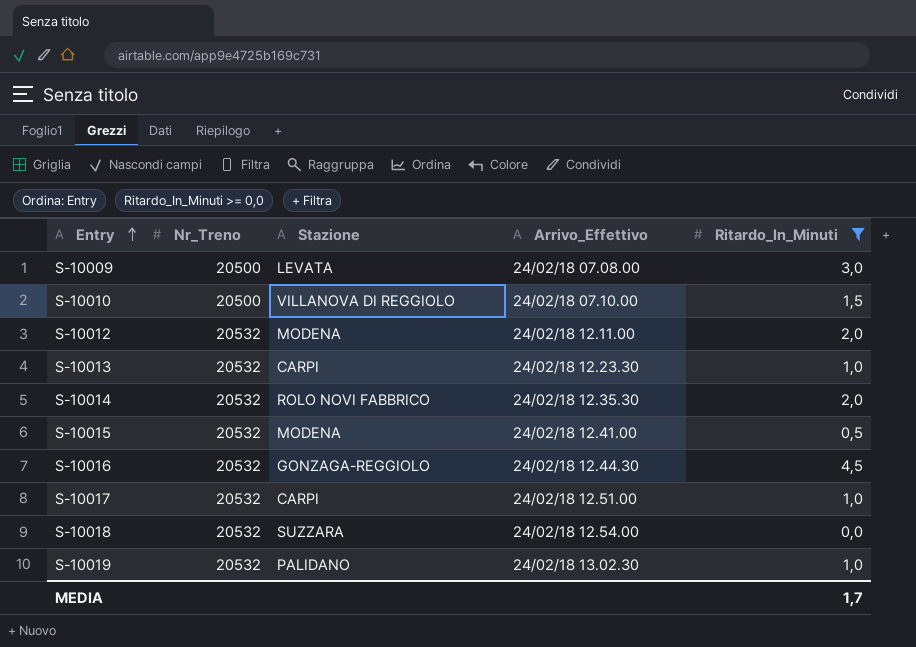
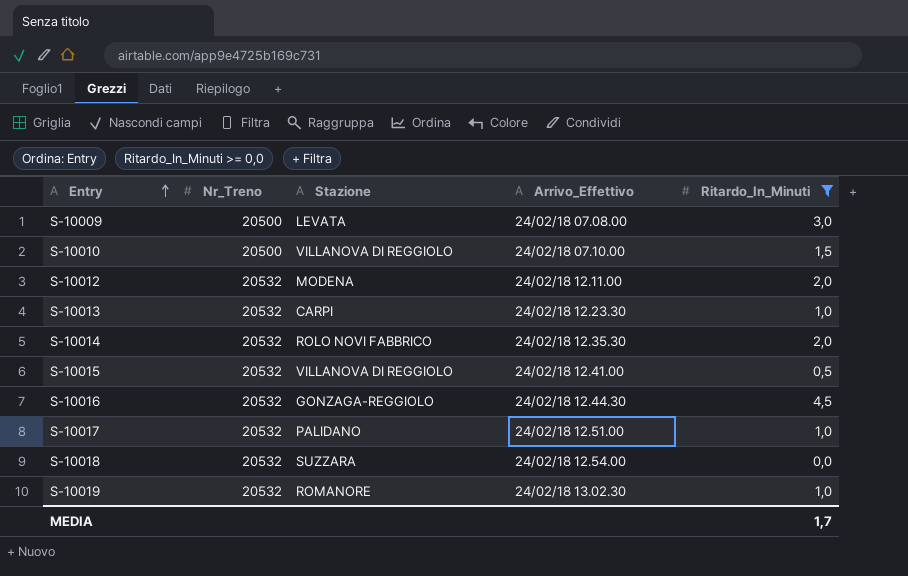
S-10015 | Stazione: MODENA -> VILLANOVA DI REGGIOLO
S-10017 | Stazione: CARPI -> PALIDANO
S-10019 | Stazione: PALIDANO -> ROMANORE

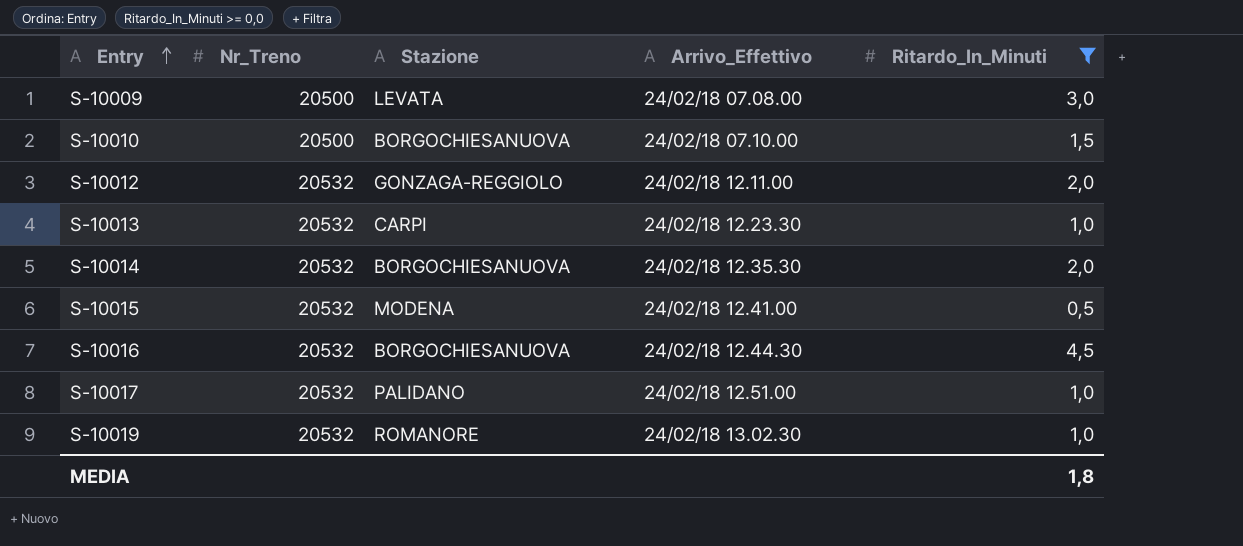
row S-10018: 20532 | SUZZARA | 24/02/18 12.54.00 | 0,0 -> none
S-10010 | Stazione: VILLANOVA DI REGGIOLO -> BORGOCHIESANUOVA
S-10012 | Stazione: MODENA -> GONZAGA-REGGIOLO
S-10014 | Stazione: ROLO NOVI FABBRICO -> BORGOCHIESANUOVA
S-10015 | Stazione: VILLANOVA DI REGGIOLO -> MODENA
S-10016 | Stazione: GONZAGA-REGGIOLO -> BORGOCHIESANUOVA
MEDIA | Ritardo_In_Minuti: 1,7 -> 1,8

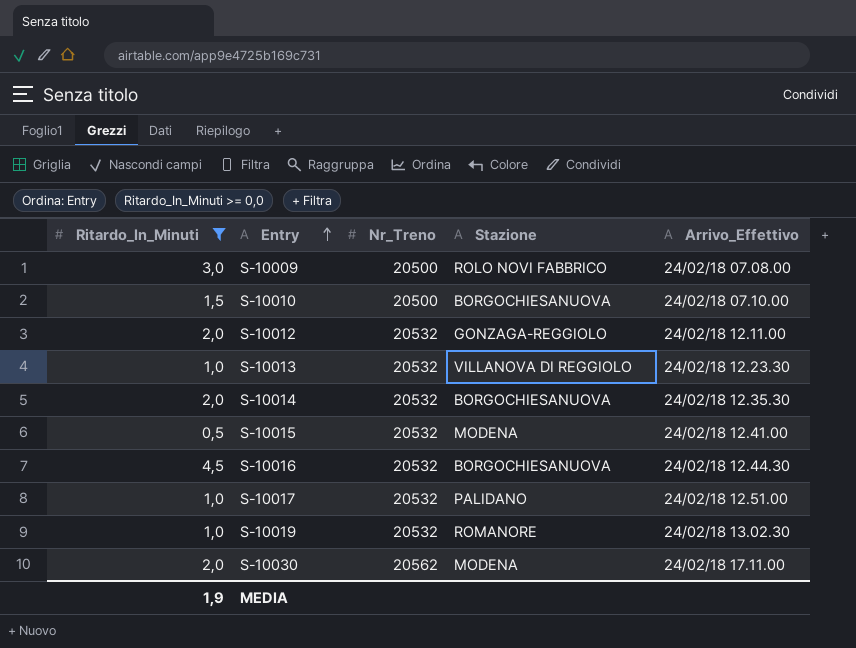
column Ritardo_In_Minuti | position: 5 -> 1
S-10009 | Stazione: LEVATA -> ROLO NOVI FABBRICO
S-10013 | Stazione: CARPI -> VILLANOVA DI REGGIOLO
row S-10030: none -> 2,0 | 20562 | MODENA | 24/02/18 17.11.00
MEDIA | Ritardo_In_Minuti: 1,8 -> 1,9

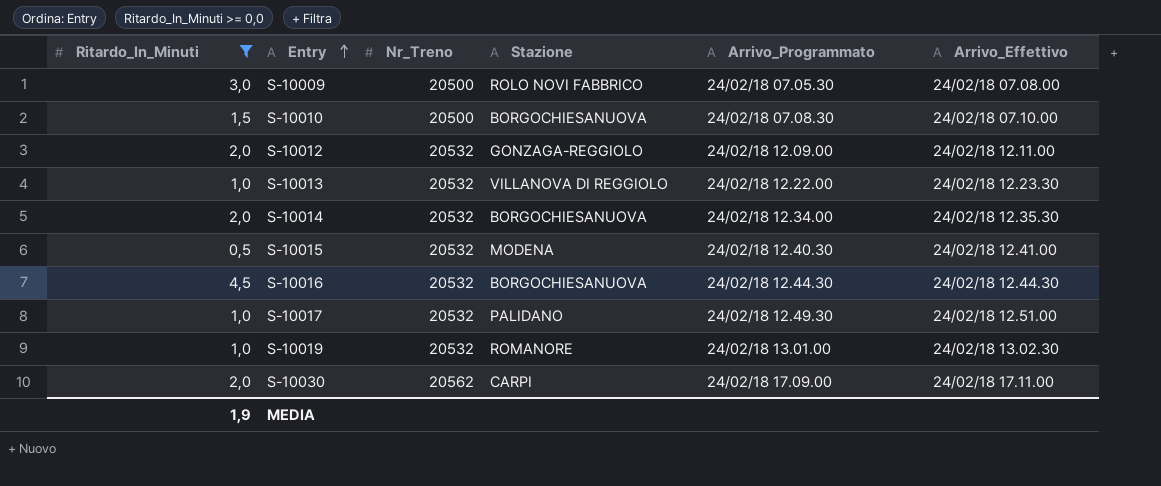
column Arrivo_Programmato | position: none -> 5
S-10030 | Stazione: MODENA -> CARPI

